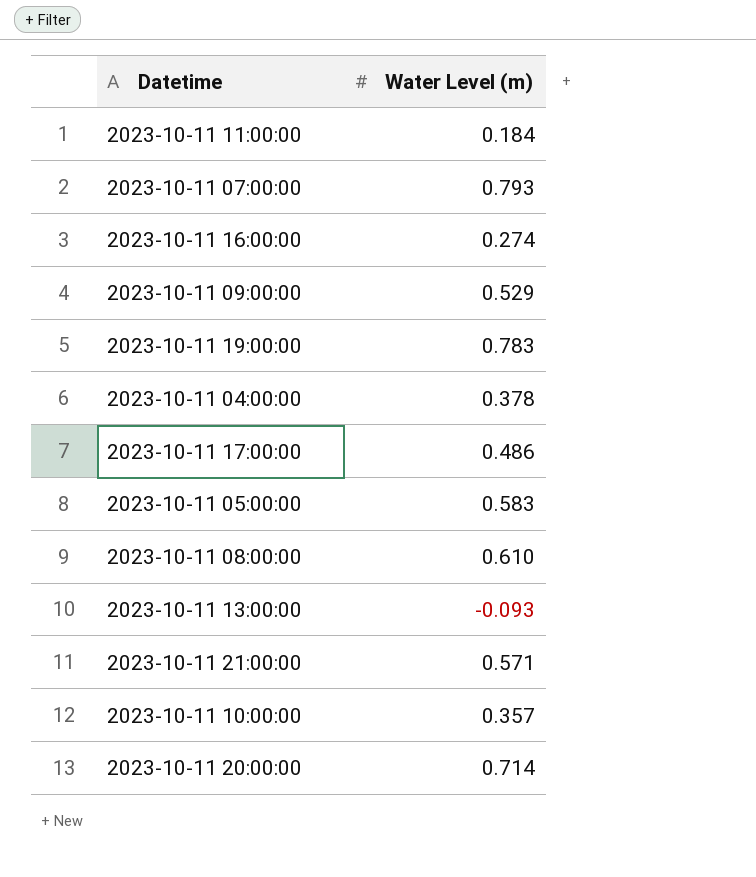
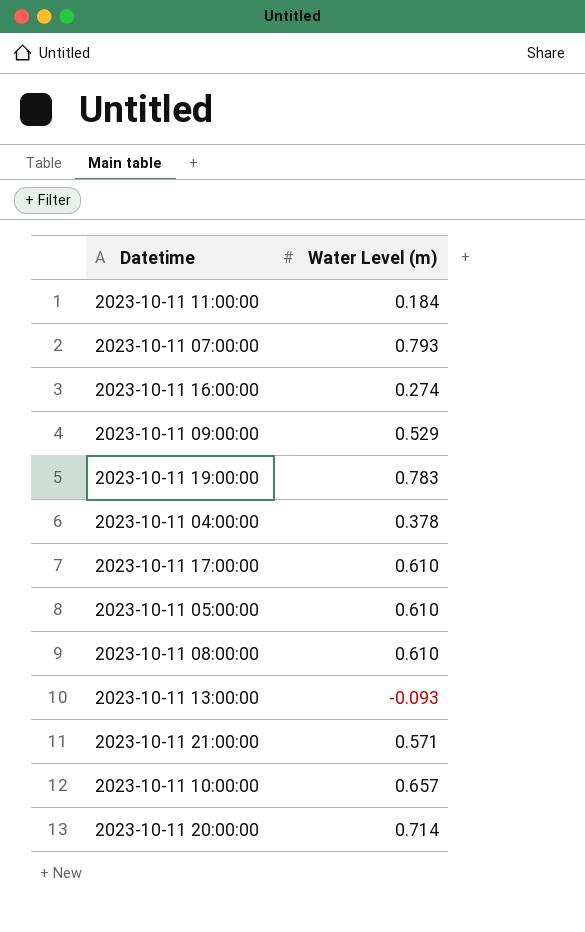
2023-10-11 17:00:00 | Water Level (m): 0.486 -> 0.610
2023-10-11 05:00:00 | Water Level (m): 0.583 -> 0.610
2023-10-11 10:00:00 | Water Level (m): 0.357 -> 0.657

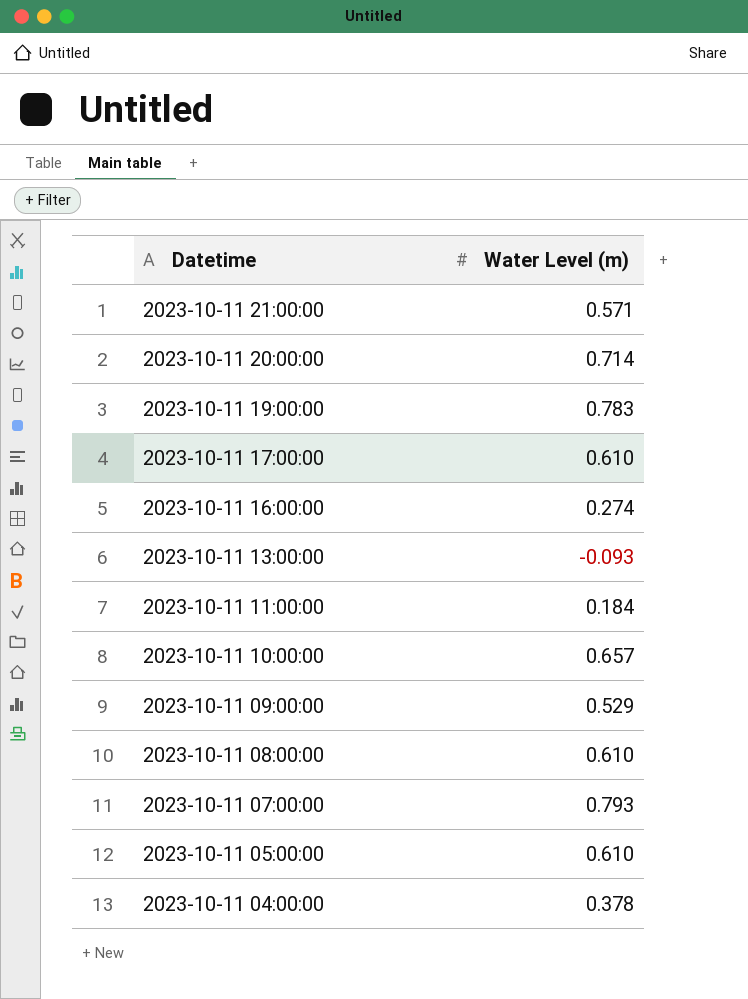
row order: none -> Datetime descending

